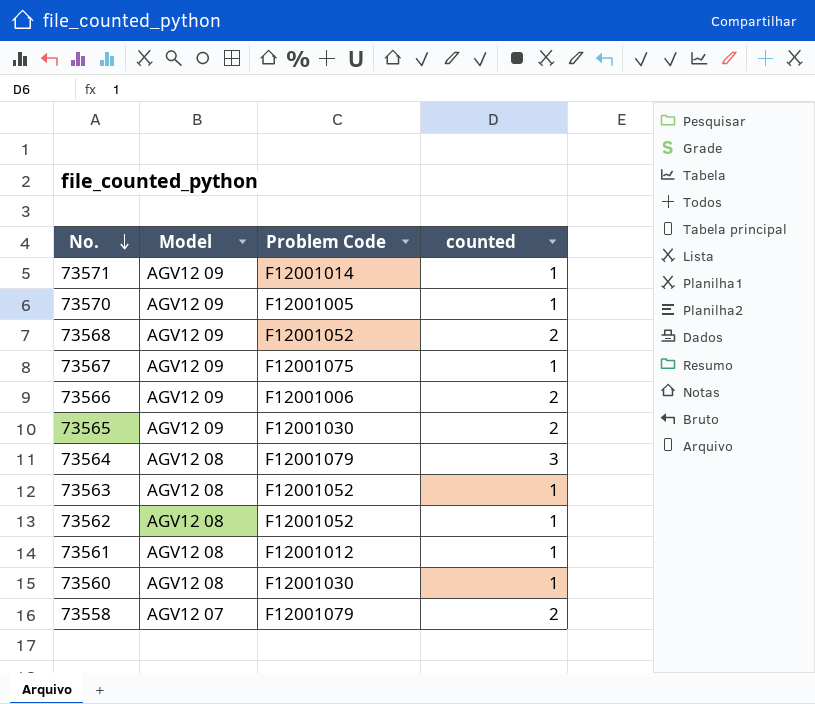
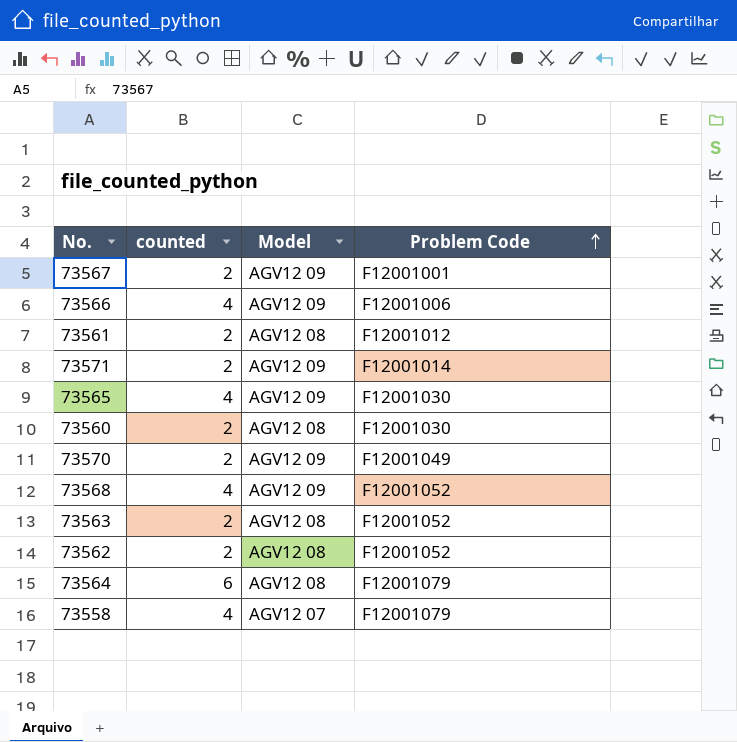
row order: No. descending -> Problem Code ascending
column counted | position: 4 -> 2
73567 | counted: 1 -> 2
73567 | Problem Code: F12001075 -> F12001001
73566 | counted: 2 -> 4
73561 | counted: 1 -> 2
73571 | counted: 1 -> 2
73565 | counted: 2 -> 4
73560 | counted: 1 -> 2
73570 | counted: 1 -> 2
73570 | Problem Code: F12001005 -> F12001049
73568 | counted: 2 -> 4
73563 | counted: 1 -> 2
73562 | counted: 1 -> 2
73564 | counted: 3 -> 6
73558 | counted: 2 -> 4

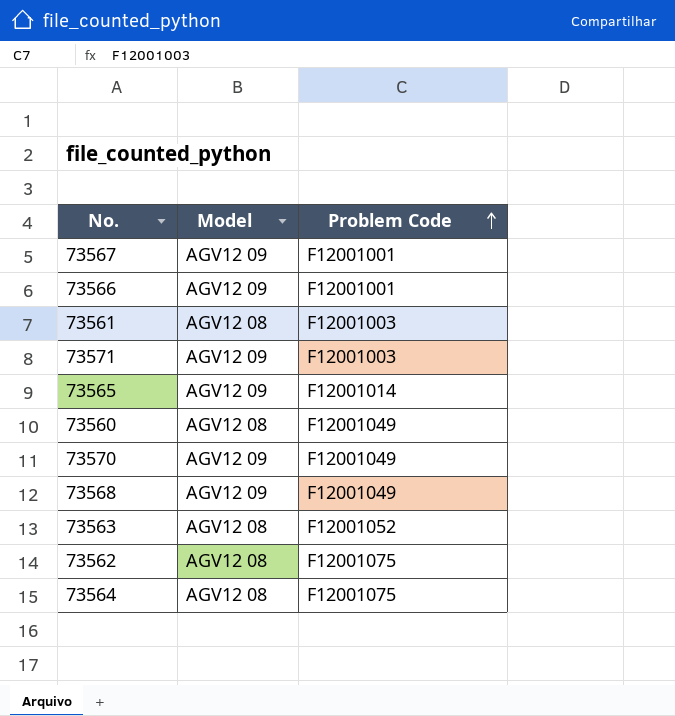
column counted | position: 2 -> none
row 73558: 4 | AGV12 07 | F12001079 -> none
73566 | Problem Code: F12001006 -> F12001001
73561 | Problem Code: F12001012 -> F12001003
73571 | Problem Code: F12001014 -> F12001003
73565 | Problem Code: F12001030 -> F12001014
73560 | Problem Code: F12001030 -> F12001049
73568 | Problem Code: F12001052 -> F12001049
73562 | Problem Code: F12001052 -> F12001075
73564 | Problem Code: F12001079 -> F12001075

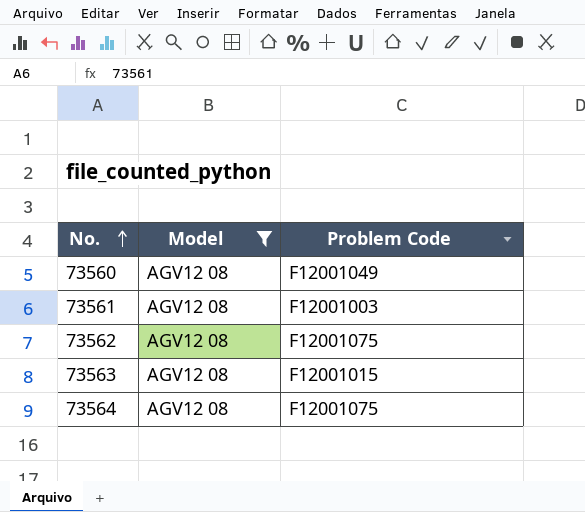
filter: none -> Model = AGV12 08
row order: Problem Code ascending -> No. ascending
73563 | Problem Code: F12001052 -> F12001015

